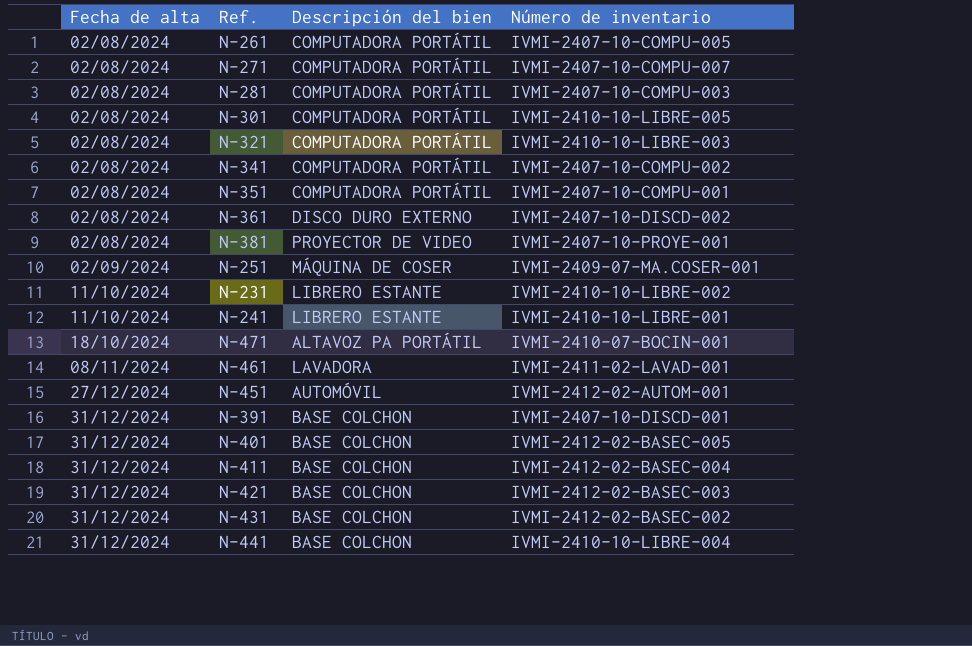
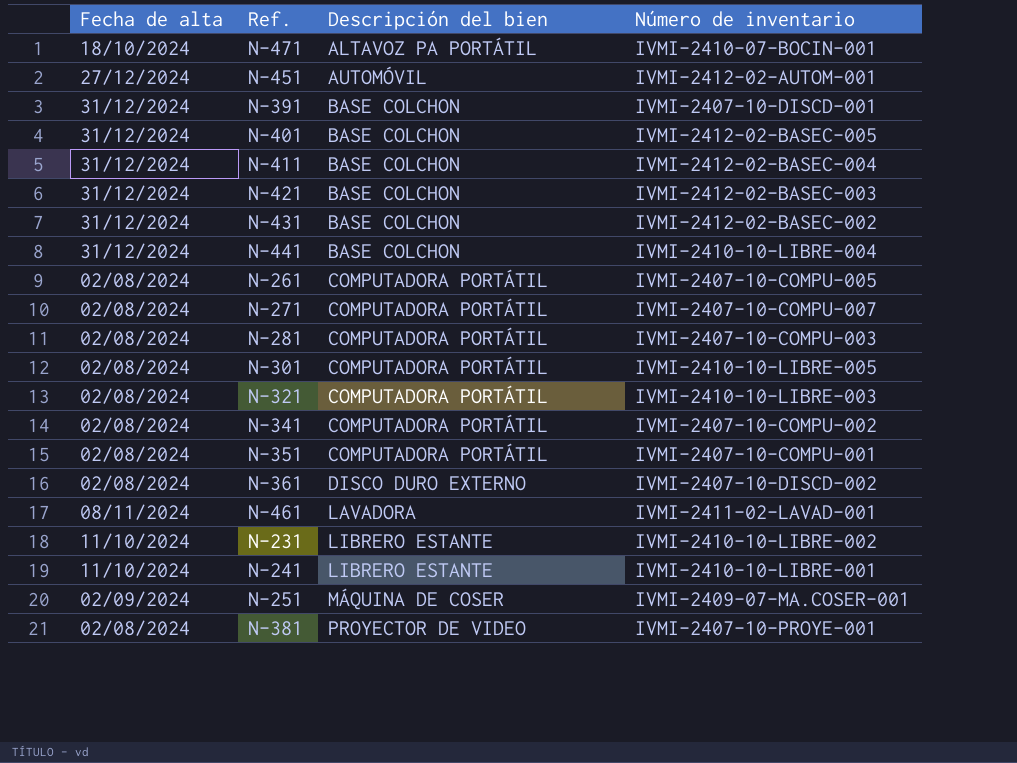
row order: Fecha de alta ascending -> Descripción del bien ascending

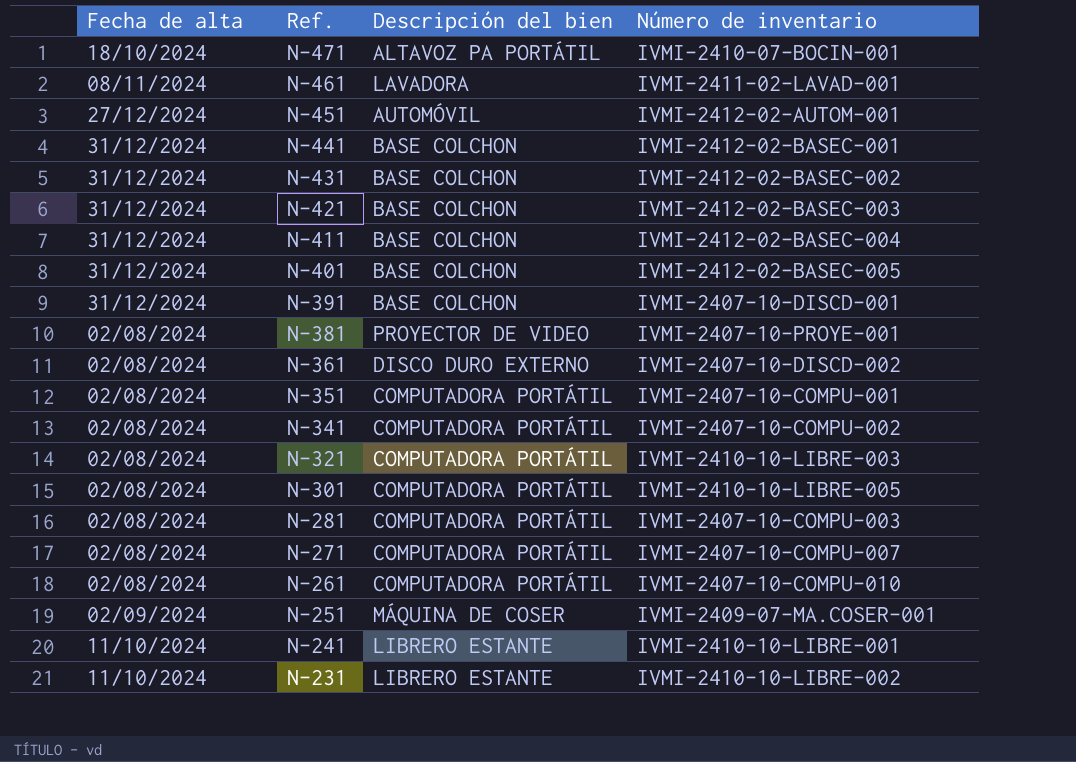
row order: Descripción del bien ascending -> Ref. descending
N-441 | Número de inventario: IVMI-2410-10-LIBRE-004 -> IVMI-2412-02-BASEC-001
N-261 | Número de inventario: IVMI-2407-10-COMPU-005 -> IVMI-2407-10-COMPU-010

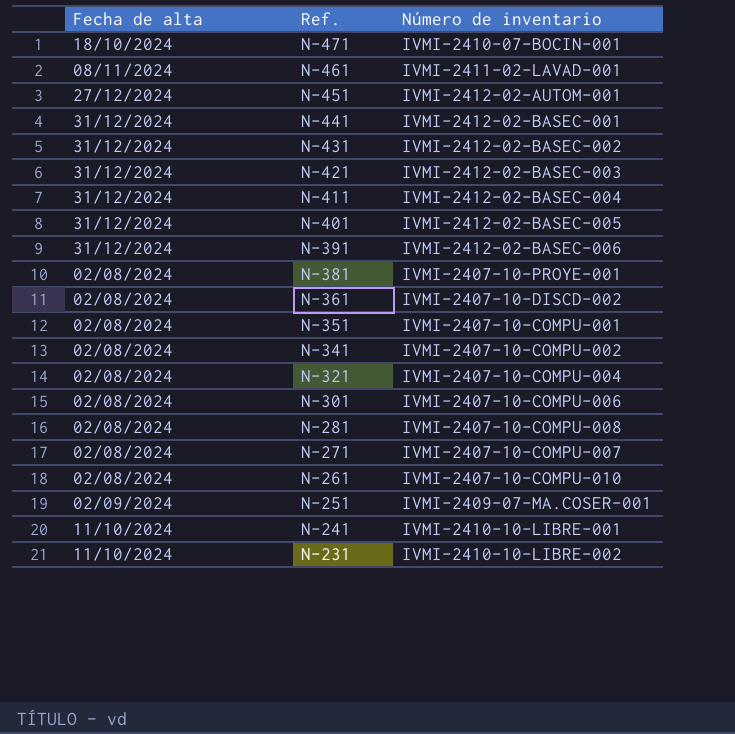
column Descripción del bien | position: 3 -> none
N-391 | Número de inventario: IVMI-2407-10-DISCD-001 -> IVMI-2412-02-BASEC-006
N-321 | Número de inventario: IVMI-2410-10-LIBRE-003 -> IVMI-2407-10-COMPU-004
N-301 | Número de inventario: IVMI-2410-10-LIBRE-005 -> IVMI-2407-10-COMPU-006
N-281 | Número de inventario: IVMI-2407-10-COMPU-003 -> IVMI-2407-10-COMPU-008

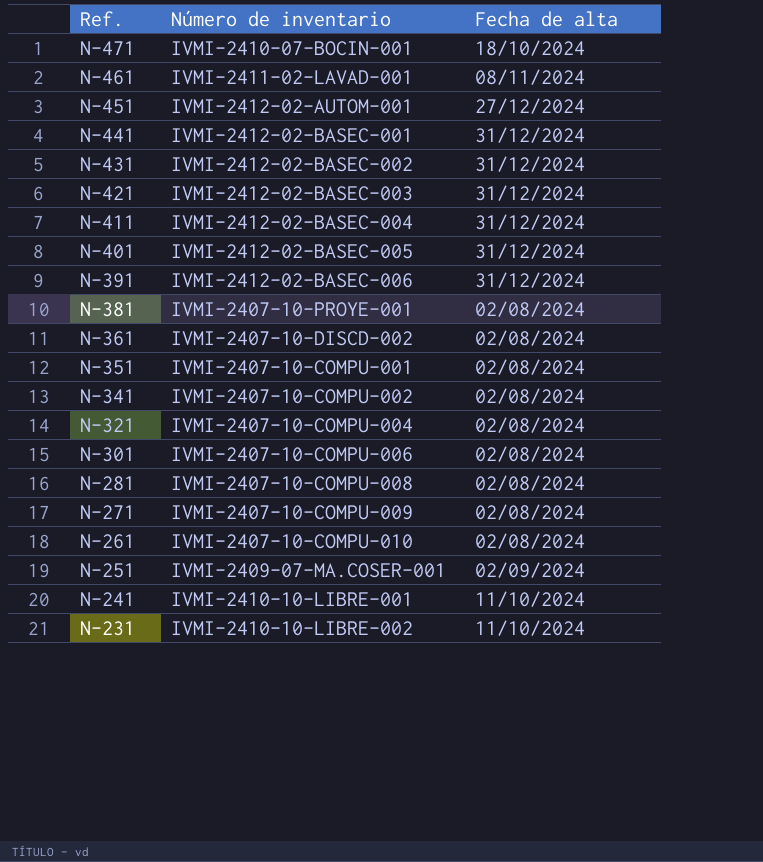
column Fecha de alta | position: 1 -> 3
N-271 | Número de inventario: IVMI-2407-10-COMPU-007 -> IVMI-2407-10-COMPU-009

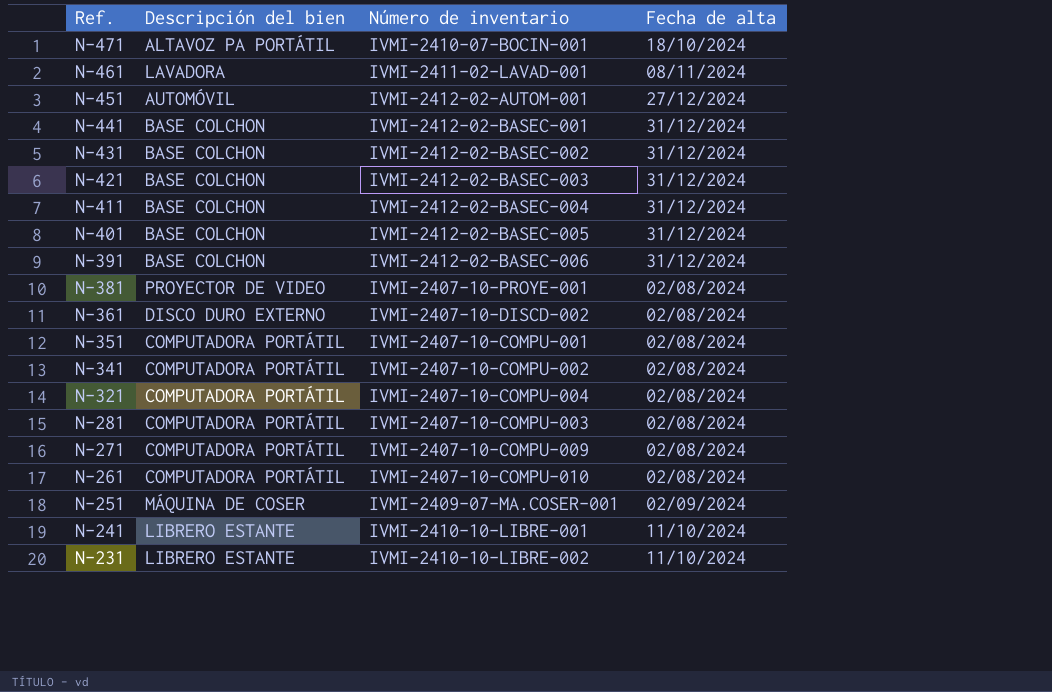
column Descripción del bien | position: none -> 2
row N-301: IVMI-2407-10-COMPU-006 | 02/08/2024 -> none
N-281 | Número de inventario: IVMI-2407-10-COMPU-008 -> IVMI-2407-10-COMPU-003

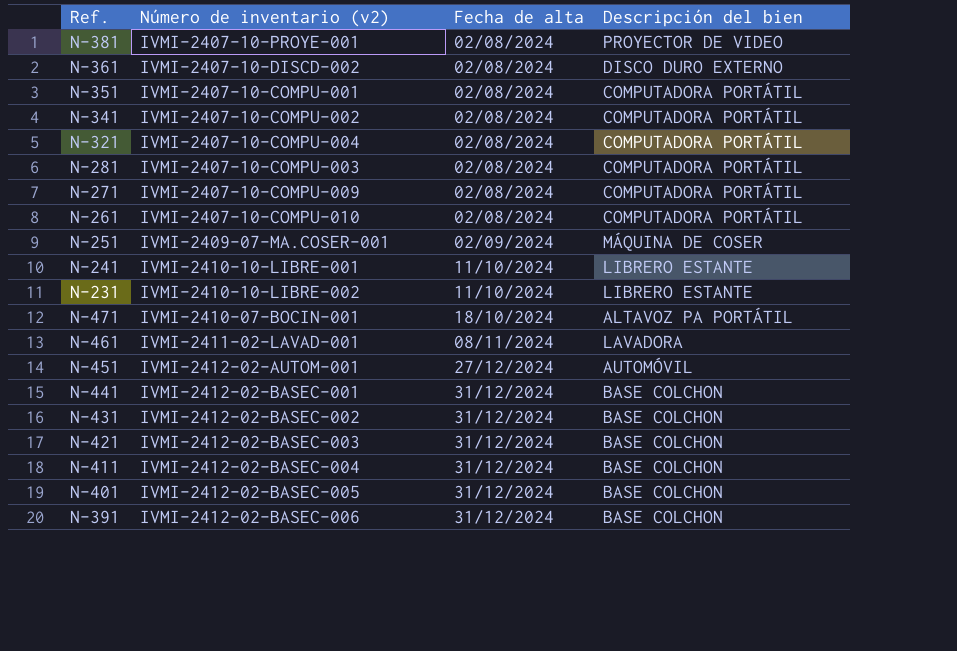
row order: Ref. descending -> Fecha de alta ascending
column name: Número de inventario -> Número de inventario (v2)
column Descripción del bien | position: 2 -> 4

